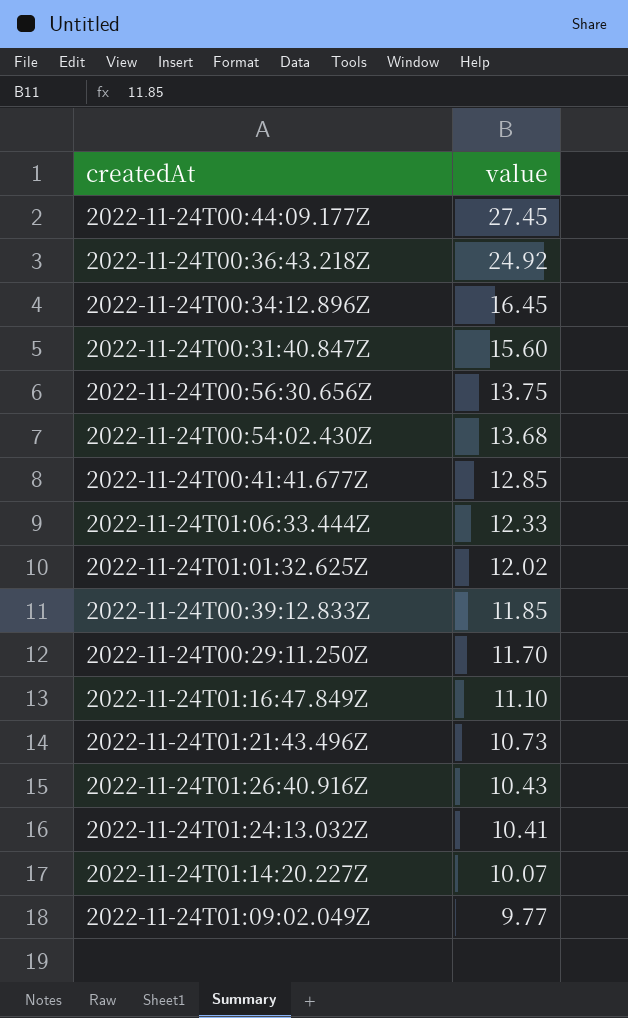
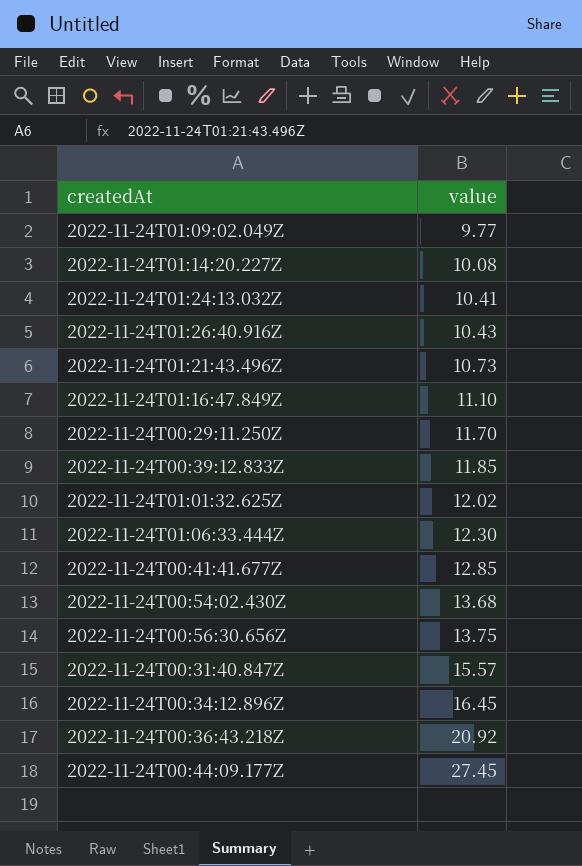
row order: value descending -> value ascending
2022-11-24T01:14:20.227Z | value: 10.07 -> 10.08
2022-11-24T01:06:33.444Z | value: 12.33 -> 12.30
2022-11-24T00:31:40.847Z | value: 15.60 -> 15.57
2022-11-24T00:36:43.218Z | value: 24.92 -> 20.92

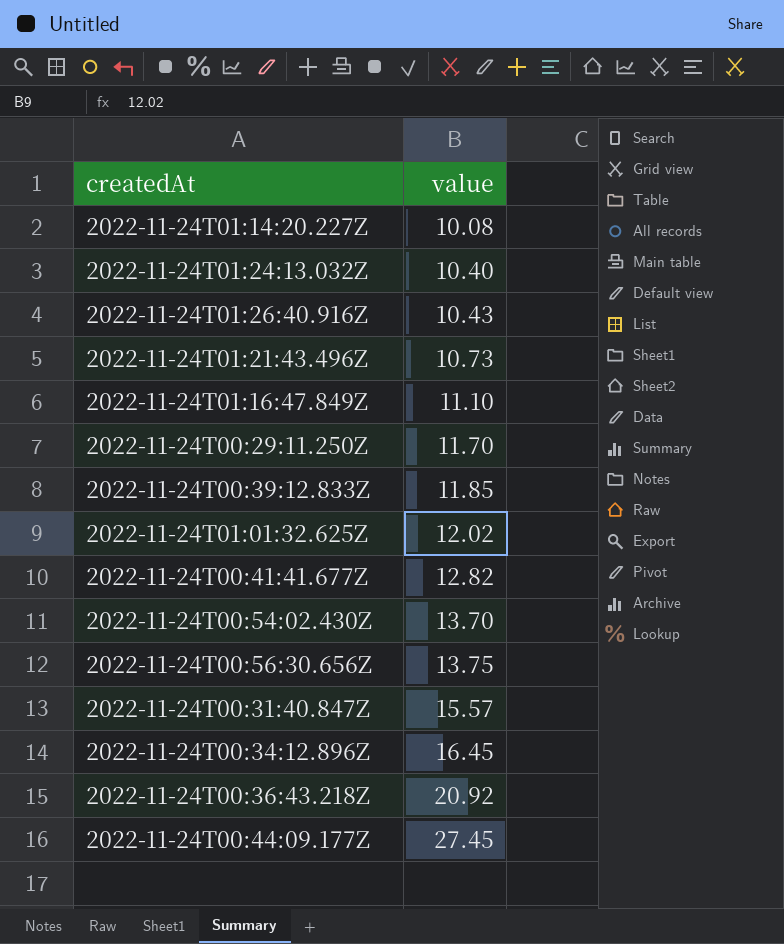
row 2022-11-24T01:09:02.049Z: 9.77 -> none
row 2022-11-24T01:06:33.444Z: 12.30 -> none
2022-11-24T01:24:13.032Z | value: 10.41 -> 10.40
2022-11-24T00:41:41.677Z | value: 12.85 -> 12.82
2022-11-24T00:54:02.430Z | value: 13.68 -> 13.70

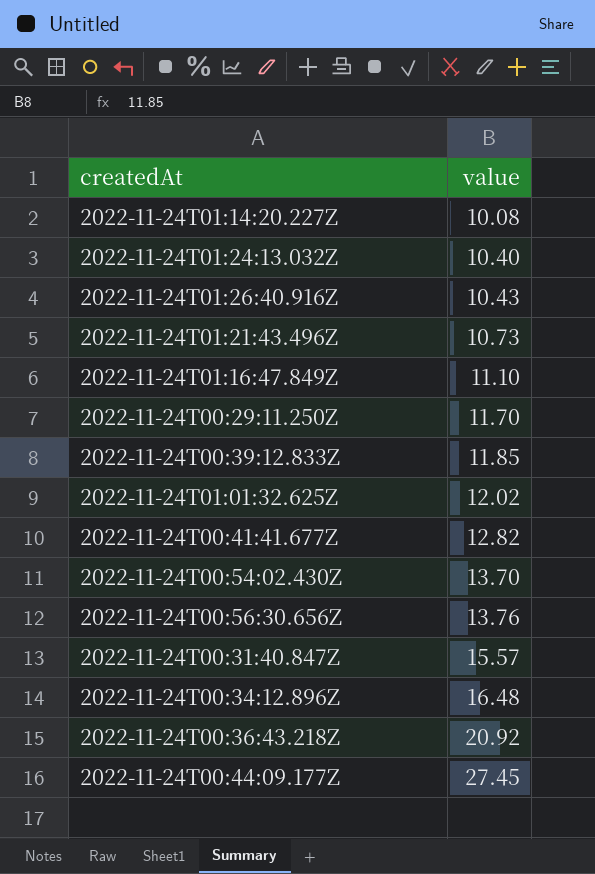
2022-11-24T00:56:30.656Z | value: 13.75 -> 13.76
2022-11-24T00:34:12.896Z | value: 16.45 -> 16.48

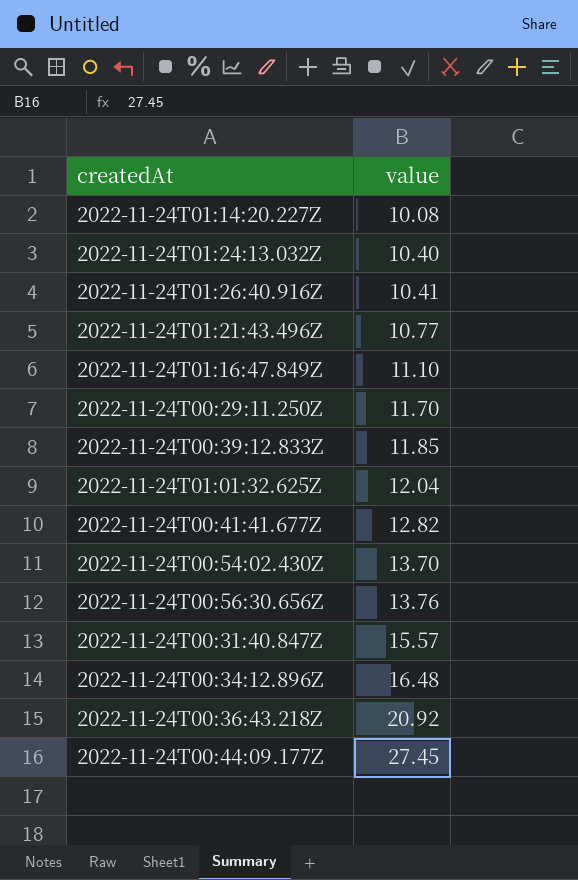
2022-11-24T01:26:40.916Z | value: 10.43 -> 10.41
2022-11-24T01:21:43.496Z | value: 10.73 -> 10.77
2022-11-24T01:01:32.625Z | value: 12.02 -> 12.04

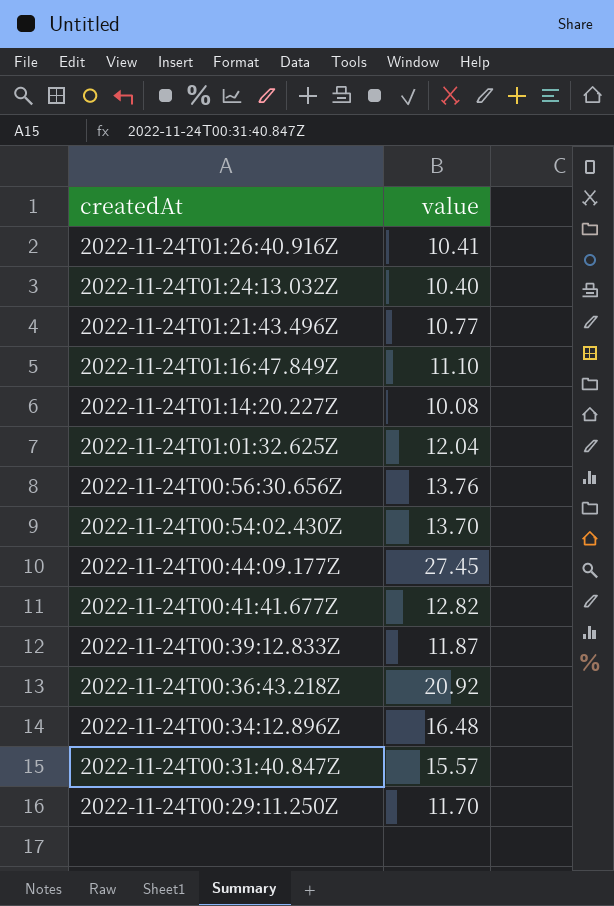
row order: value ascending -> createdAt descending
2022-11-24T00:39:12.833Z | value: 11.85 -> 11.87

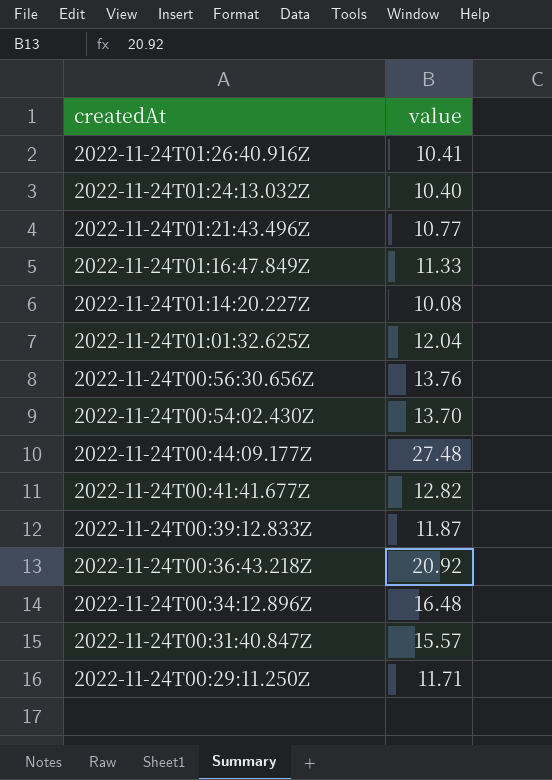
2022-11-24T01:16:47.849Z | value: 11.10 -> 11.33
2022-11-24T00:44:09.177Z | value: 27.45 -> 27.48
2022-11-24T00:29:11.250Z | value: 11.70 -> 11.71

